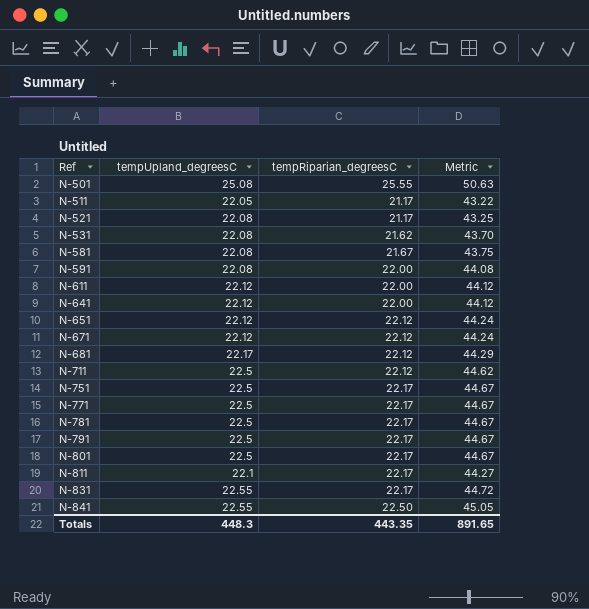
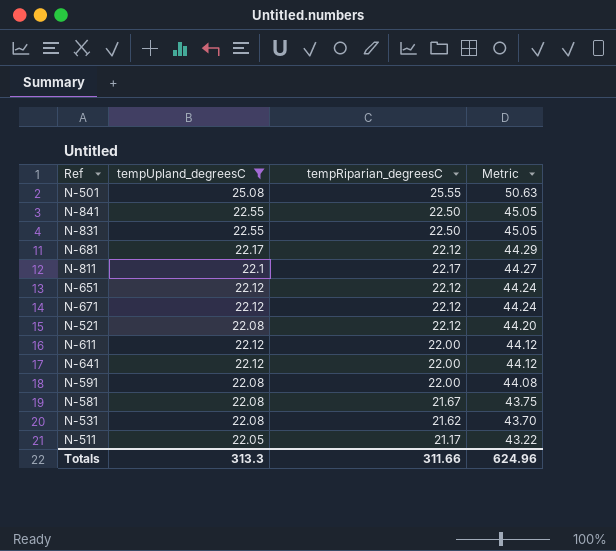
filter: none -> tempUpland_degreesC != 22.5
row order: Ref ascending -> Metric descending
N-831 | tempRiparian_degreesC: 22.17 -> 22.50
N-831 | Metric: 44.72 -> 45.05
N-521 | tempRiparian_degreesC: 21.17 -> 22.12
N-521 | Metric: 43.25 -> 44.20
Totals | tempUpland_degreesC: 448.3 -> 313.3
Totals | tempRiparian_degreesC: 443.35 -> 311.66
Totals | Metric: 891.65 -> 624.96

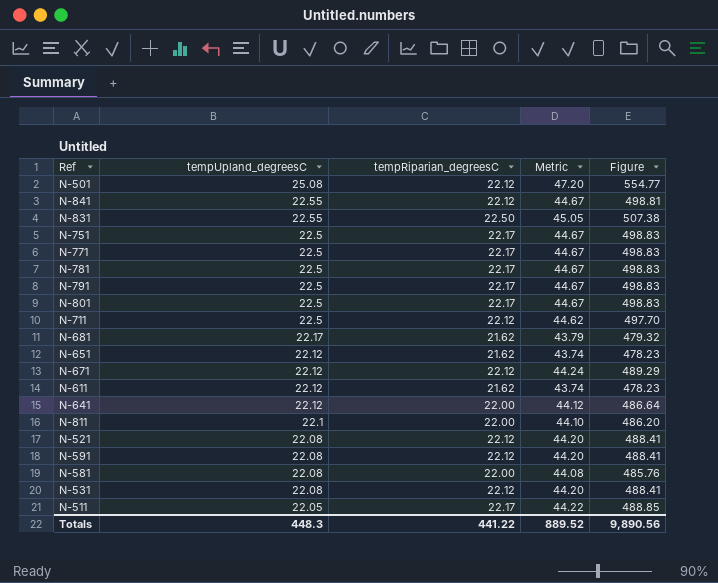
filter: tempUpland_degreesC != 22.5 -> none
row order: Metric descending -> tempUpland_degreesC descending
column Figure | formula: none -> [tempUpland_degreesC] * [tempRiparian_degreesC]
N-501 | tempRiparian_degreesC: 25.55 -> 22.12
N-501 | Metric: 50.63 -> 47.20
N-841 | tempRiparian_degreesC: 22.50 -> 22.12
N-841 | Metric: 45.05 -> 44.67
N-681 | tempRiparian_degreesC: 22.12 -> 21.62
N-681 | Metric: 44.29 -> 43.79
N-651 | tempRiparian_degreesC: 22.12 -> 21.62
N-651 | Metric: 44.24 -> 43.74
N-611 | tempRiparian_degreesC: 22.00 -> 21.62
N-611 | Metric: 44.12 -> 43.74
N-811 | tempRiparian_degreesC: 22.17 -> 22.00
N-811 | Metric: 44.27 -> 44.10
N-591 | tempRiparian_degreesC: 22.00 -> 22.12
N-591 | Metric: 44.08 -> 44.20
N-581 | tempRiparian_degreesC: 21.67 -> 22.00
N-581 | Metric: 43.75 -> 44.08
N-531 | tempRiparian_degreesC: 21.62 -> 22.12
N-531 | Metric: 43.70 -> 44.20
N-511 | tempRiparian_degreesC: 21.17 -> 22.17
N-511 | Metric: 43.22 -> 44.22
Totals | tempUpland_degreesC: 313.3 -> 448.3
Totals | tempRiparian_degreesC: 311.66 -> 441.22
Totals | Metric: 624.96 -> 889.52

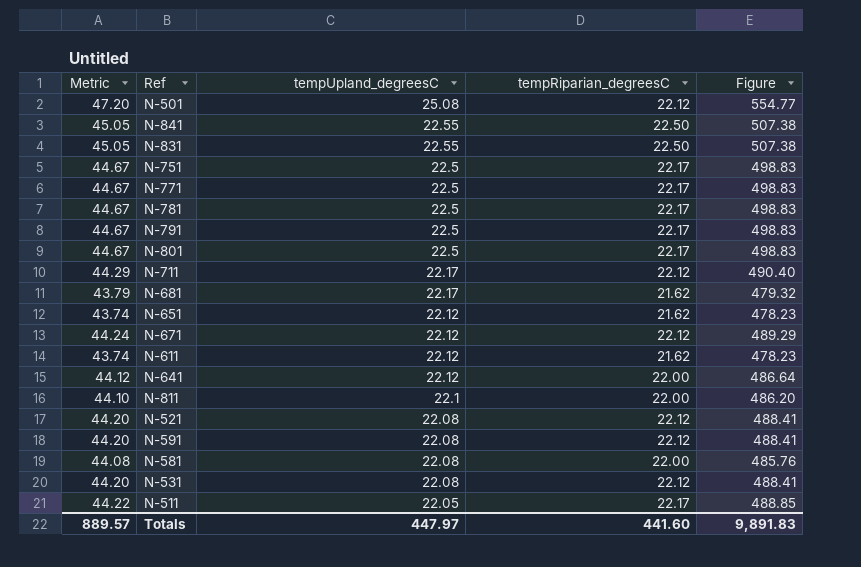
column Metric | position: 4 -> 1
N-841 | Metric: 44.67 -> 45.05
N-841 | tempRiparian_degreesC: 22.12 -> 22.50
N-841 | Figure: 498.81 -> 507.38
N-711 | Metric: 44.62 -> 44.29
N-711 | tempUpland_degreesC: 22.5 -> 22.17
N-711 | Figure: 497.70 -> 490.40
Totals | Metric: 889.52 -> 889.57
Totals | tempUpland_degreesC: 448.3 -> 447.97
Totals | tempRiparian_degreesC: 441.22 -> 441.60
Totals | Figure: 9,890.56 -> 9,891.83

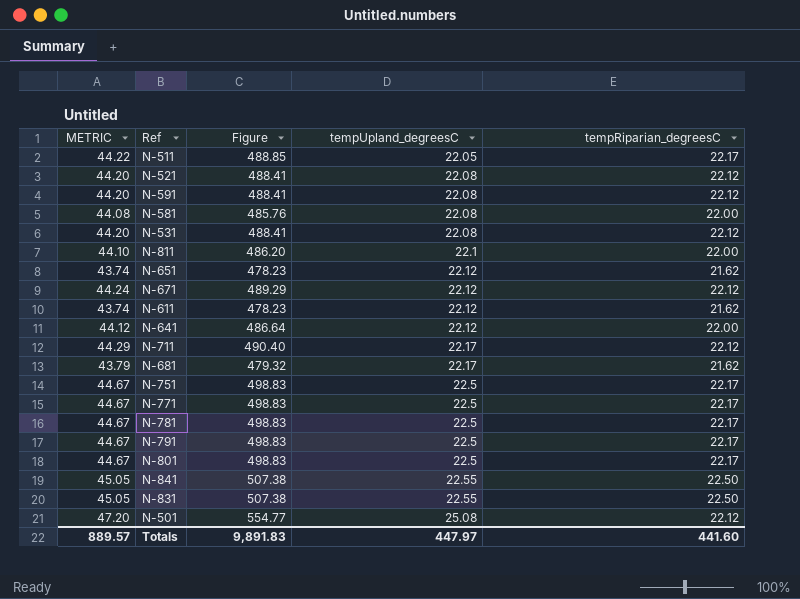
row order: tempUpland_degreesC descending -> tempUpland_degreesC ascending
column name: Metric -> METRIC
column Figure | position: 5 -> 3

